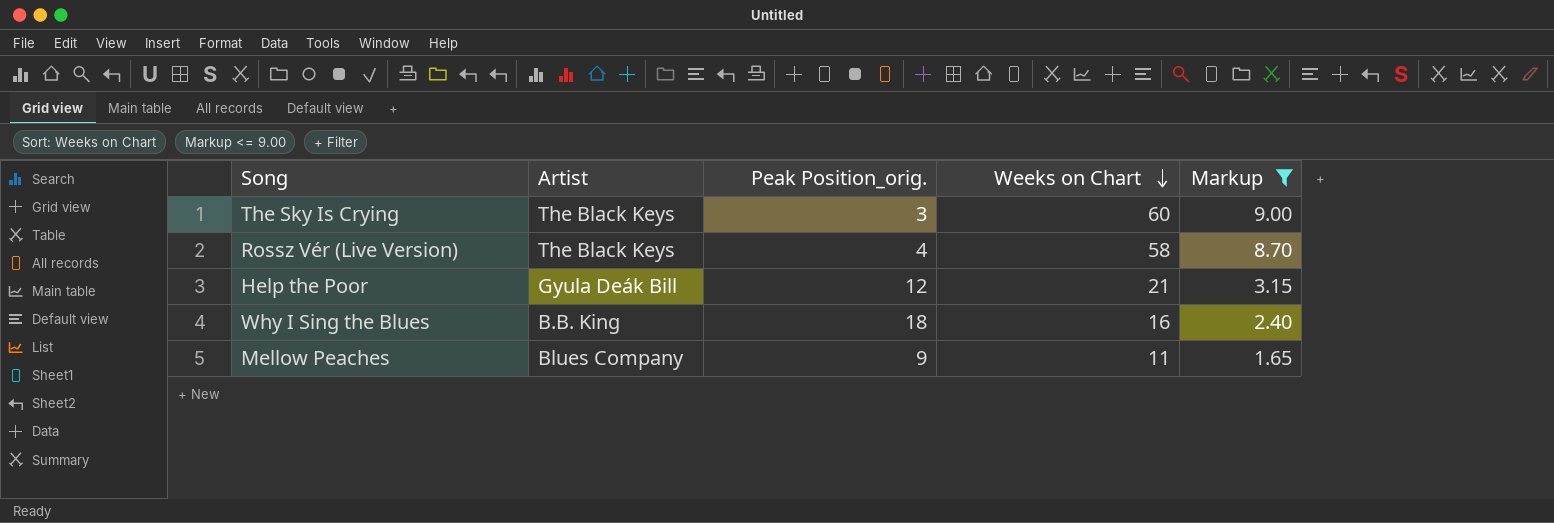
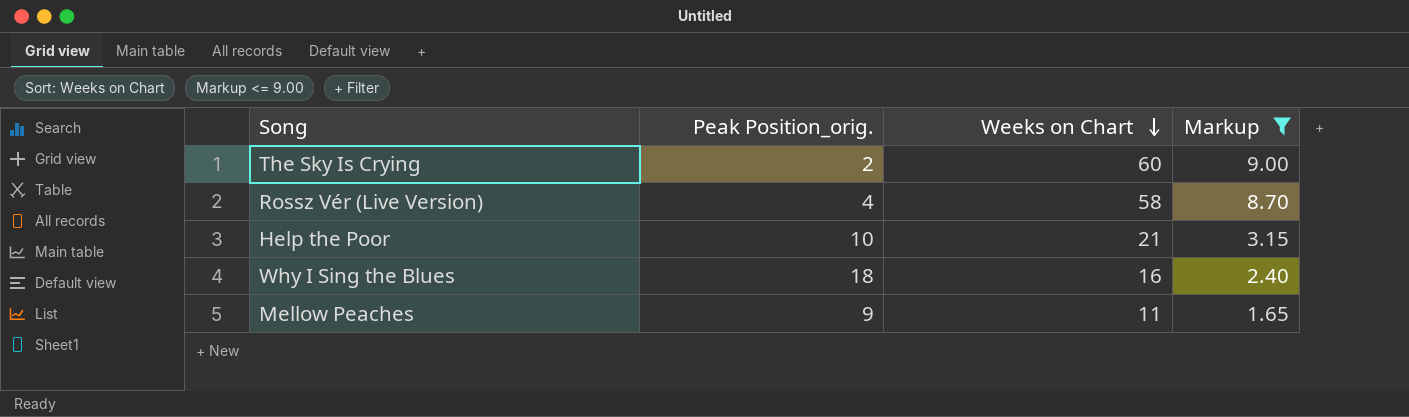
column Artist | position: 2 -> none
The Sky Is Crying | Peak Position_orig.: 3 -> 2
Help the Poor | Peak Position_orig.: 12 -> 10

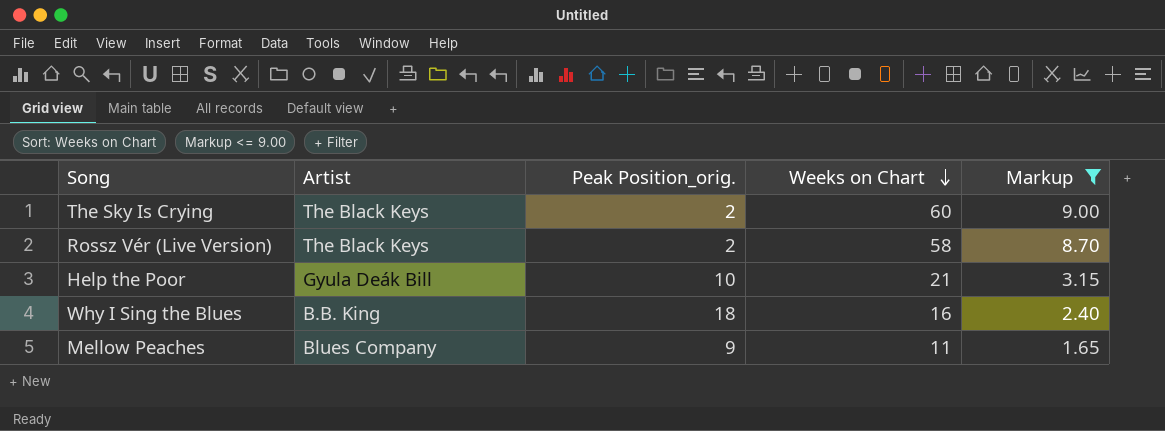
column Artist | position: none -> 2
Rossz Vér (Live Version) | Peak Position_orig.: 4 -> 2

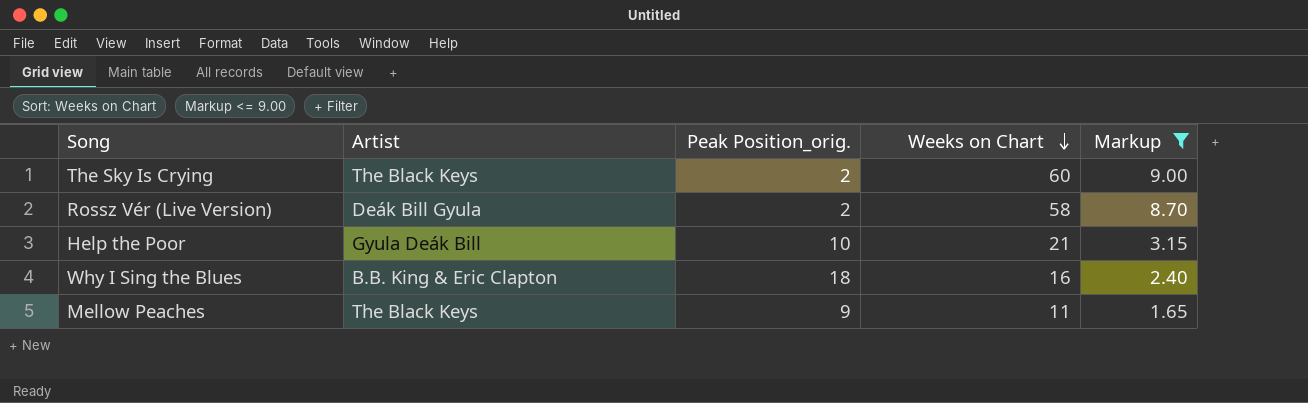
Rossz Vér (Live Version) | Artist: The Black Keys -> Deák Bill Gyula
Why I Sing the Blues | Artist: B.B. King -> B.B. King & Eric Clapton
Mellow Peaches | Artist: Blues Company -> The Black Keys

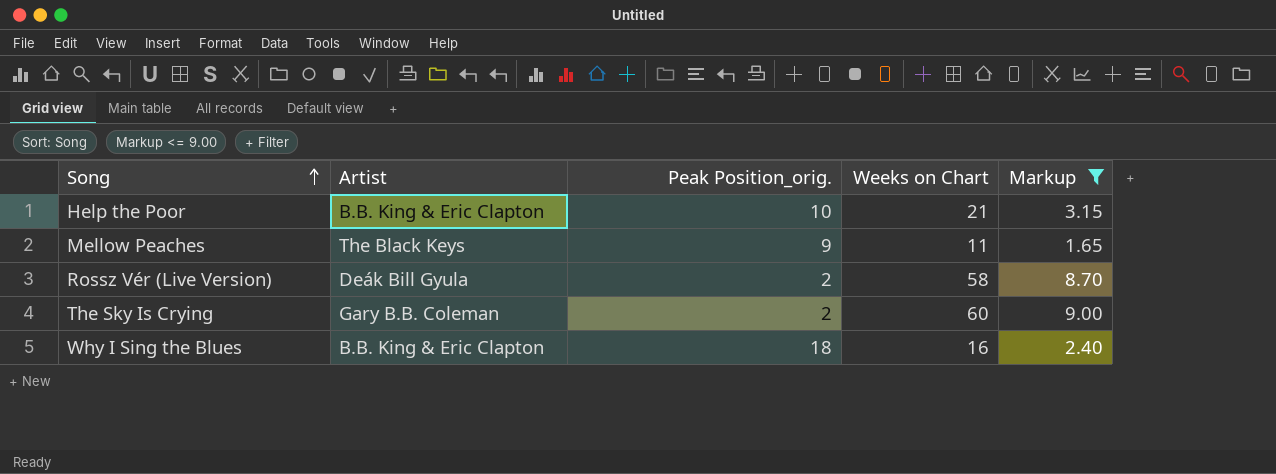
row order: Weeks on Chart descending -> Song ascending
Help the Poor | Artist: Gyula Deák Bill -> B.B. King & Eric Clapton
The Sky Is Crying | Artist: The Black Keys -> Gary B.B. Coleman

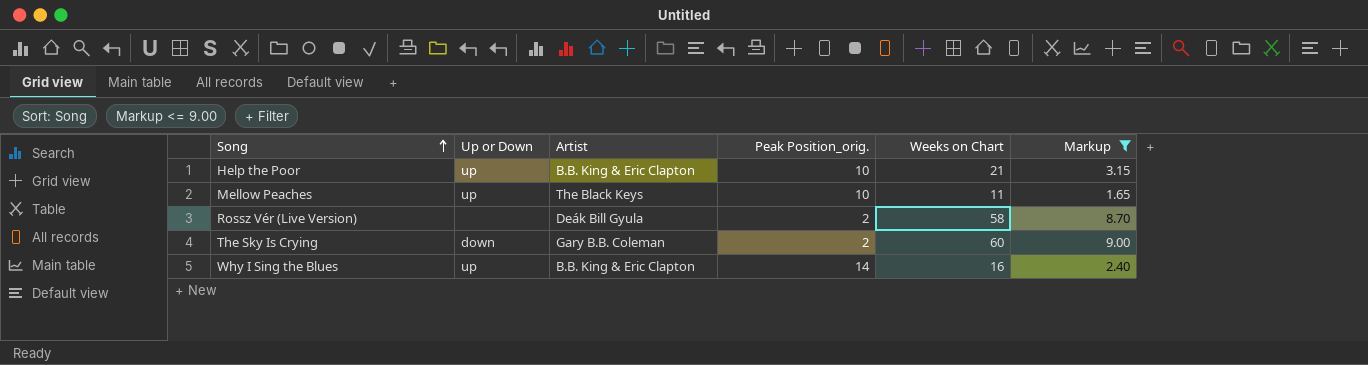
column Up or Down | position: none -> 2
Mellow Peaches | Peak Position_orig.: 9 -> 10
Why I Sing the Blues | Peak Position_orig.: 18 -> 14

